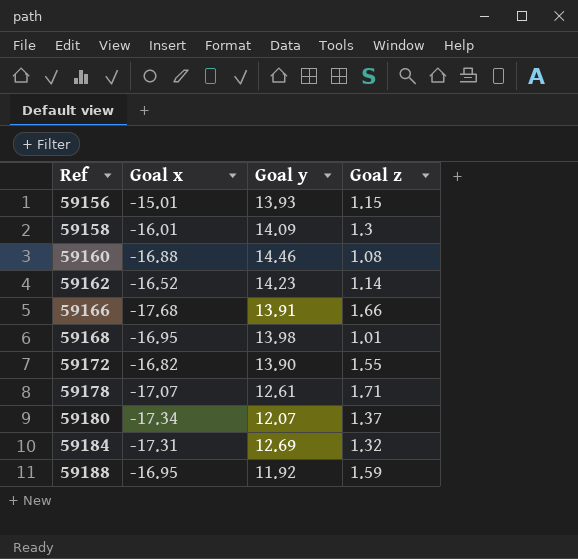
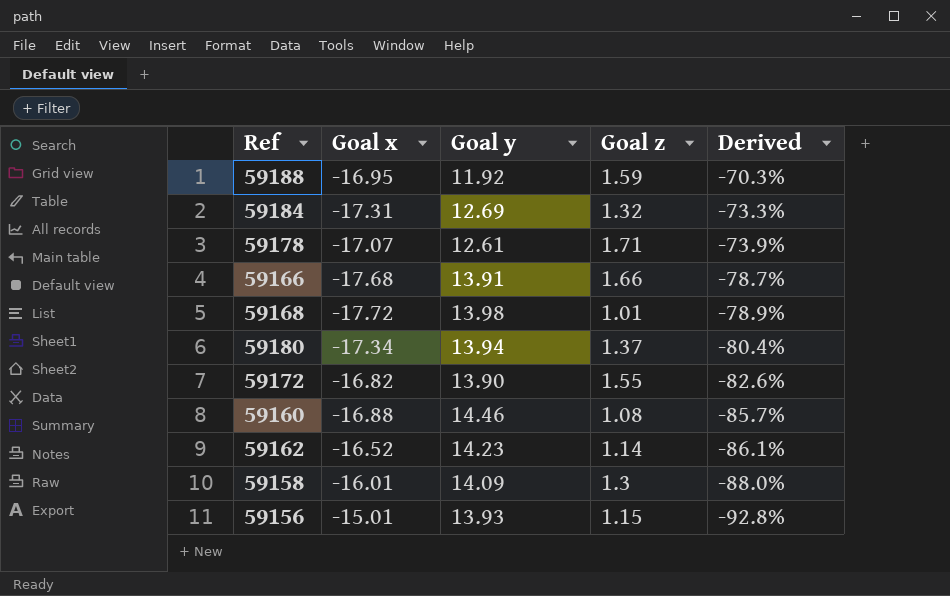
row order: Ref ascending -> Derived descending
column Derived | formula: none -> [Goal y] / [Goal x]
59168 | Goal x: -16.95 -> -17.72
59180 | Goal y: 12.07 -> 13.94

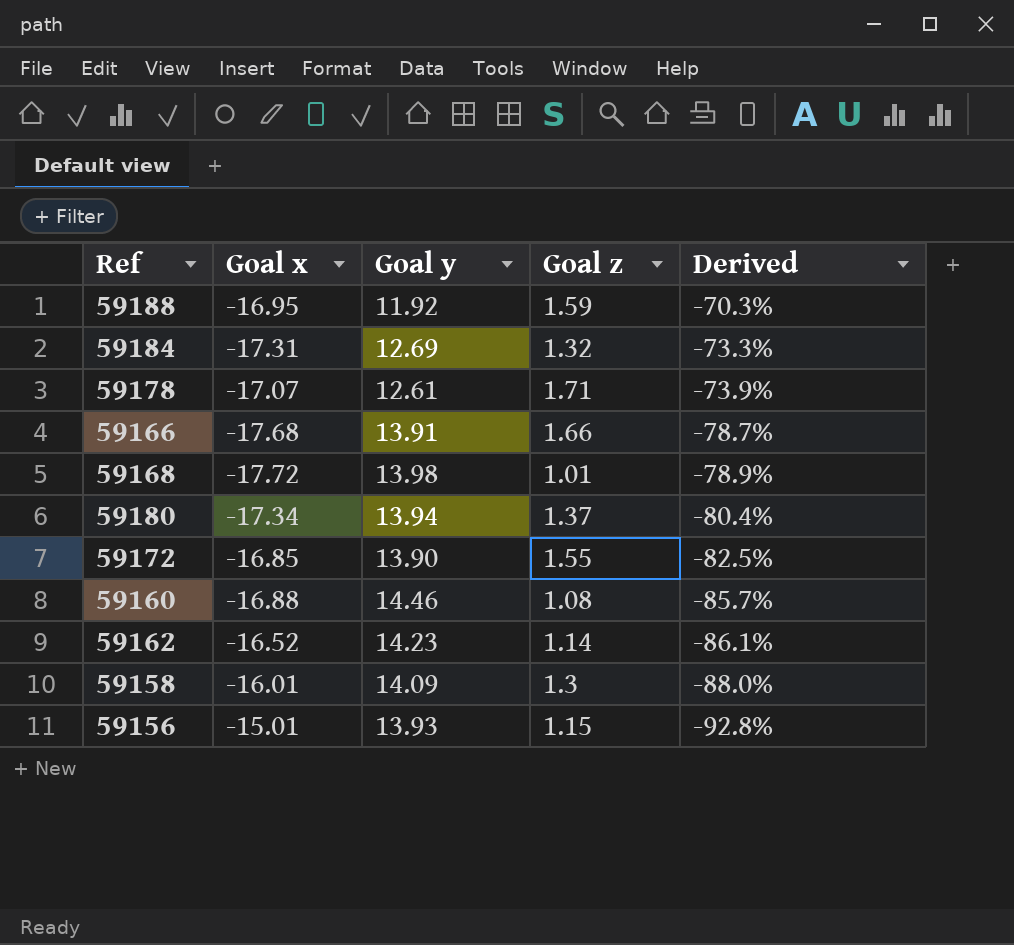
59172 | Goal x: -16.82 -> -16.85
59172 | Derived: -82.6% -> -82.5%

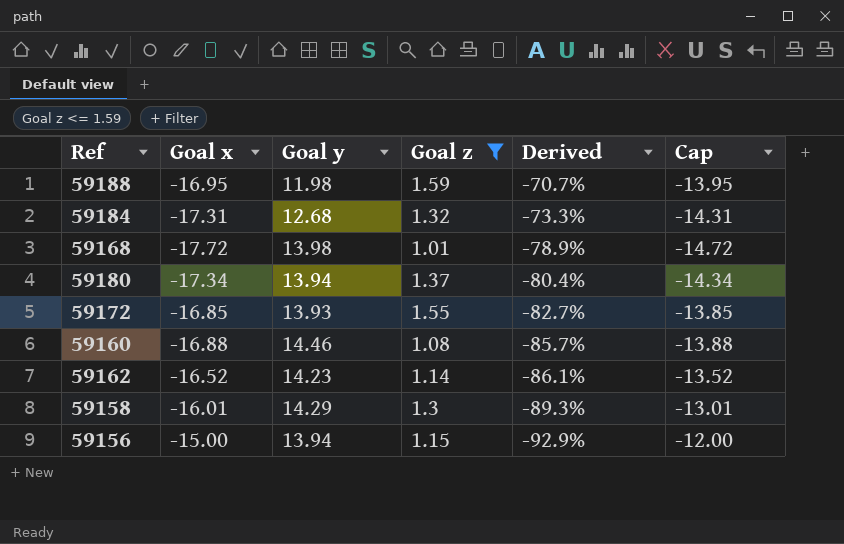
filter: none -> Goal z <= 1.59
column Cap | formula: none -> [Goal x] + 3
59188 | Goal y: 11.92 -> 11.98
59188 | Derived: -70.3% -> -70.7%
59184 | Goal y: 12.69 -> 12.68
59172 | Goal y: 13.90 -> 13.93
59172 | Derived: -82.5% -> -82.7%
59158 | Goal y: 14.09 -> 14.29
59158 | Derived: -88.0% -> -89.3%
59156 | Goal x: -15.01 -> -15.00
59156 | Goal y: 13.93 -> 13.94
59156 | Derived: -92.8% -> -92.9%

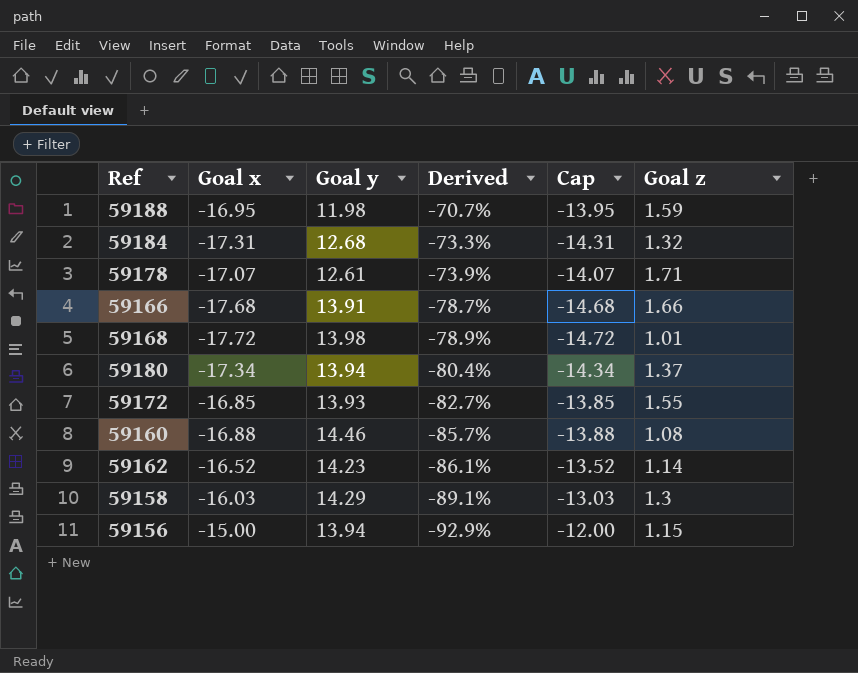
filter: Goal z <= 1.59 -> none
column Goal z | position: 4 -> 6
59158 | Goal x: -16.01 -> -16.03
59158 | Derived: -89.3% -> -89.1%
59158 | Cap: -13.01 -> -13.03

